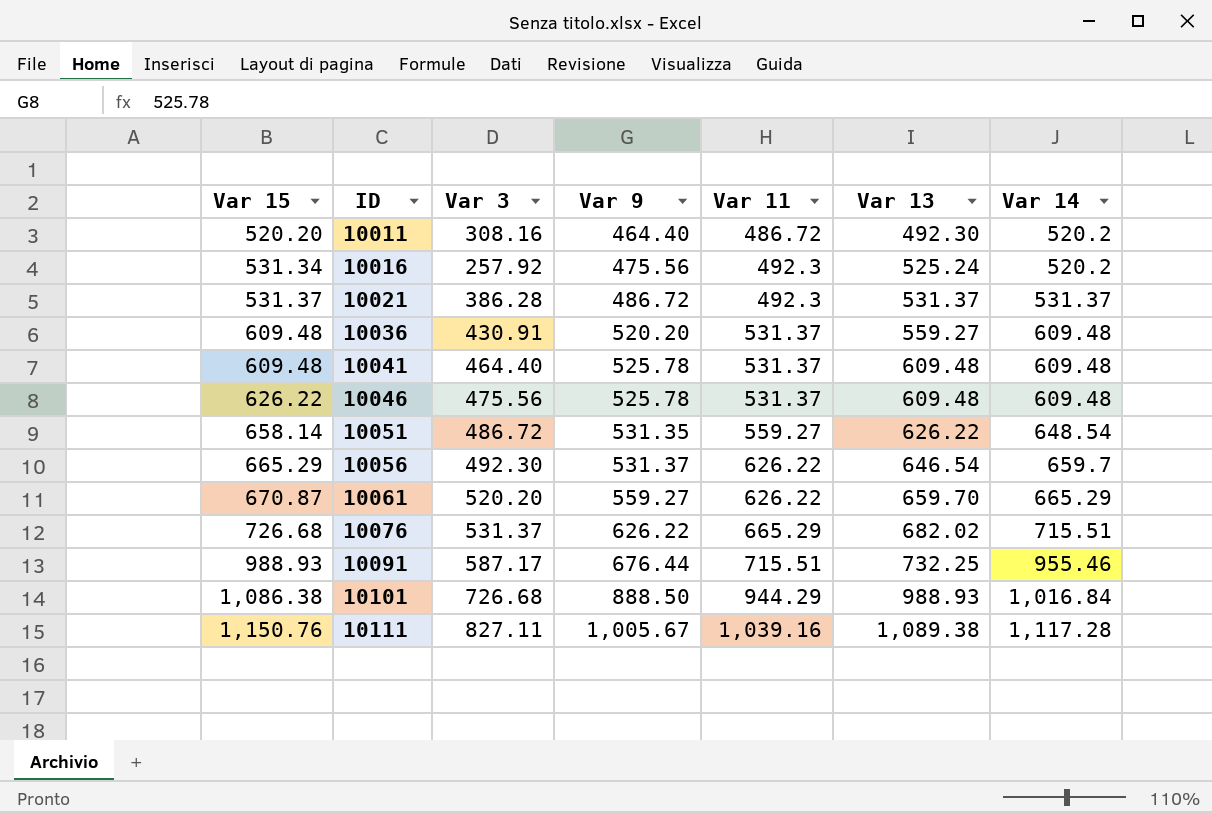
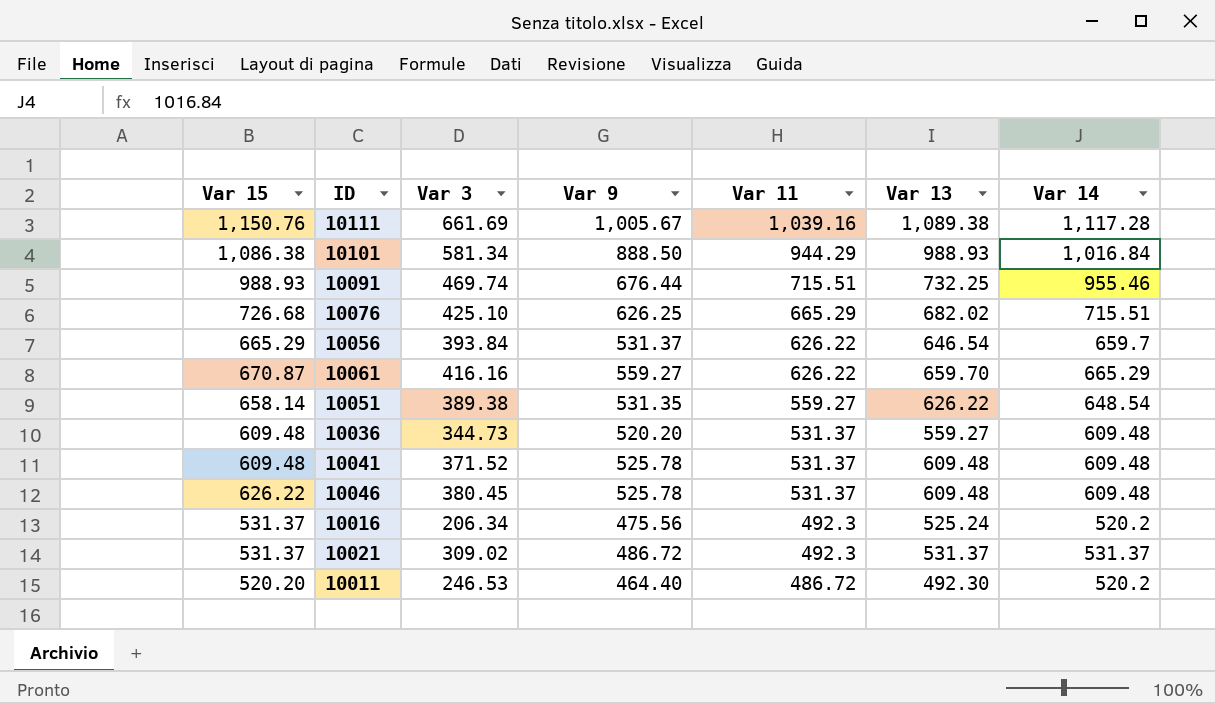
row order: Var 15 ascending -> Var 11 descending
10111 | Var 3: 827.11 -> 661.69
10101 | Var 3: 726.68 -> 581.34
10091 | Var 3: 587.17 -> 469.74
10076 | Var 3: 531.37 -> 425.10
10076 | Var 9: 626.22 -> 626.25
10056 | Var 3: 492.30 -> 393.84
10061 | Var 3: 520.20 -> 416.16
10051 | Var 3: 486.72 -> 389.38
10036 | Var 3: 430.91 -> 344.73
10041 | Var 3: 464.40 -> 371.52
10046 | Var 3: 475.56 -> 380.45
10016 | Var 15: 531.34 -> 531.37
10016 | Var 3: 257.92 -> 206.34
10021 | Var 3: 386.28 -> 309.02
10011 | Var 3: 308.16 -> 246.53

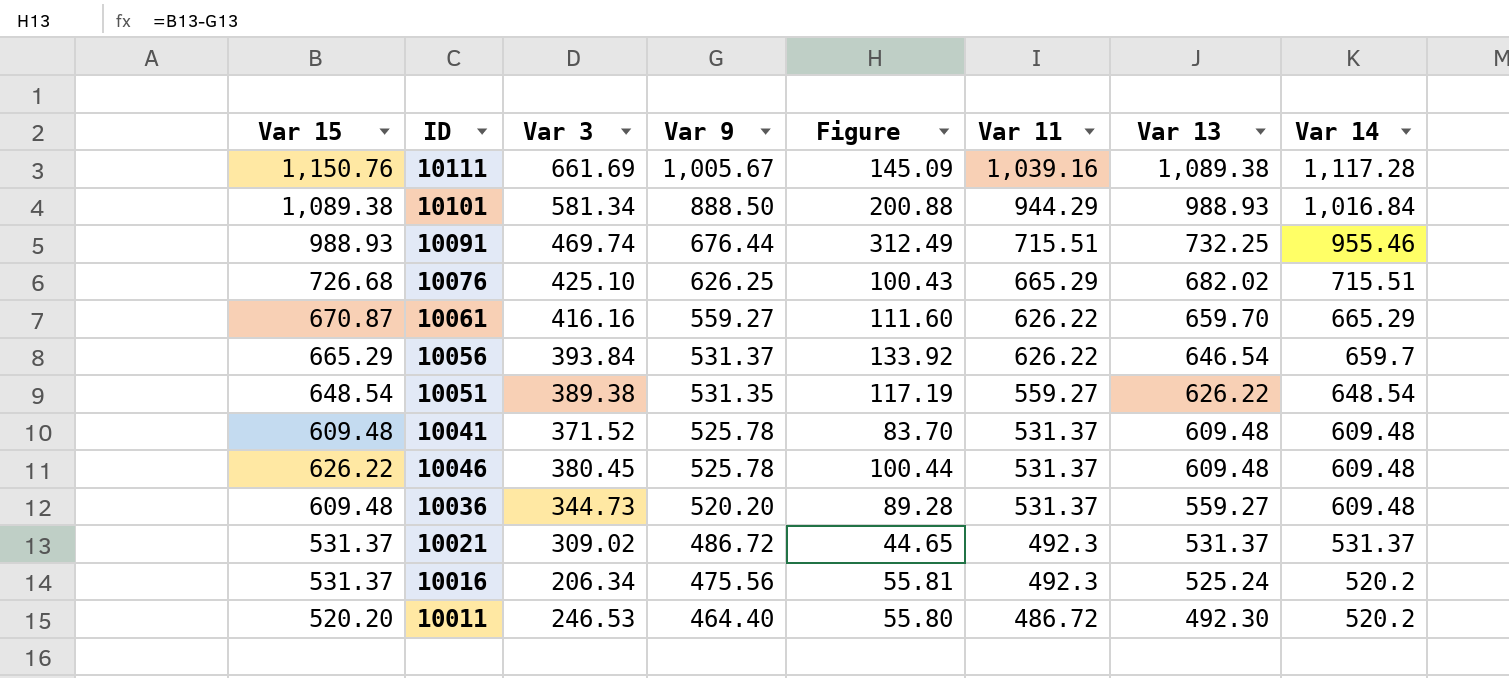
row order: Var 11 descending -> Var 9 descending
column Figure | formula: none -> [Var 15] - [Var 9]
10101 | Var 15: 1,086.38 -> 1,089.38
10051 | Var 15: 658.14 -> 648.54

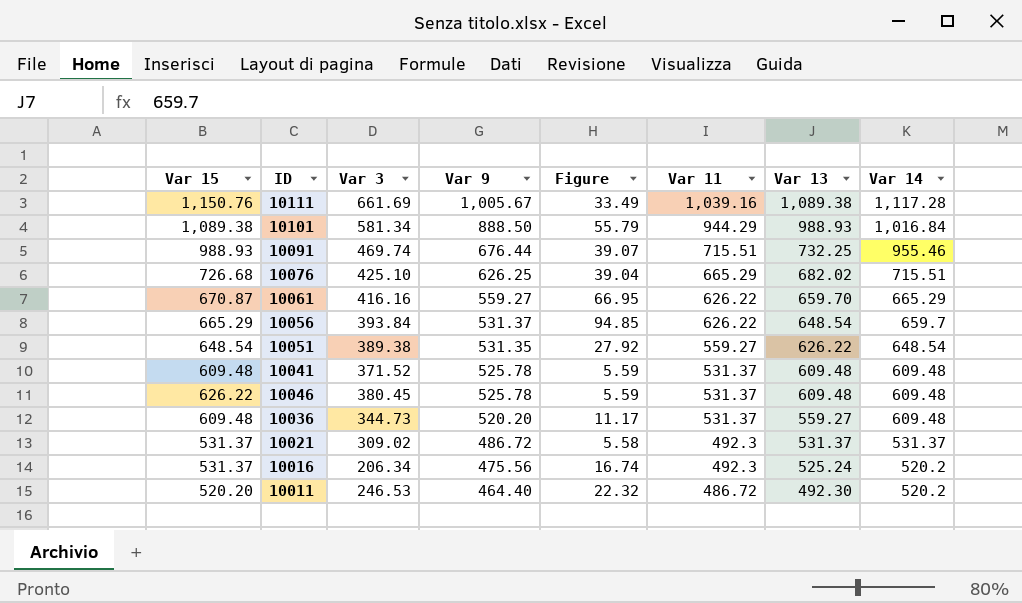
column Figure | formula: [Var 15] - [Var 9] -> [Var 11] - [Var 9]
10056 | Var 13: 646.54 -> 648.54

